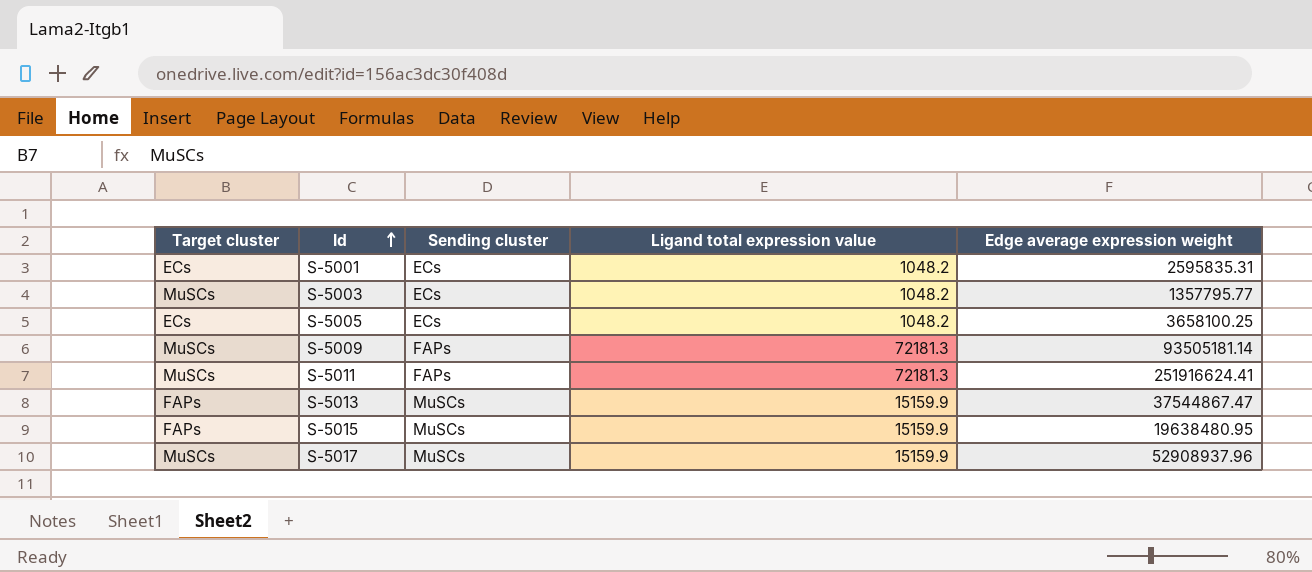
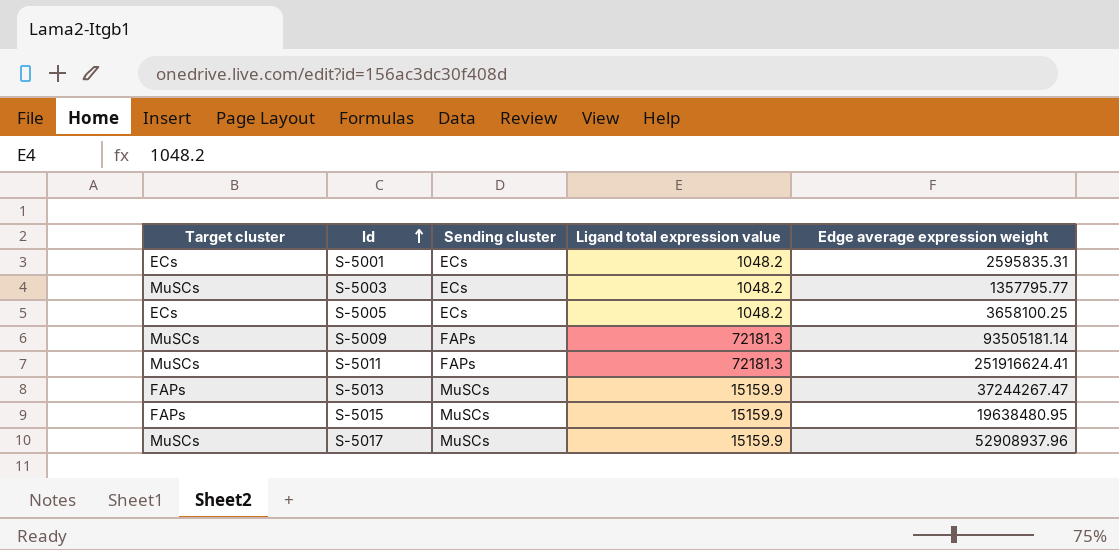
S-5013 | Edge average expression weight: 37544867.47 -> 37244267.47

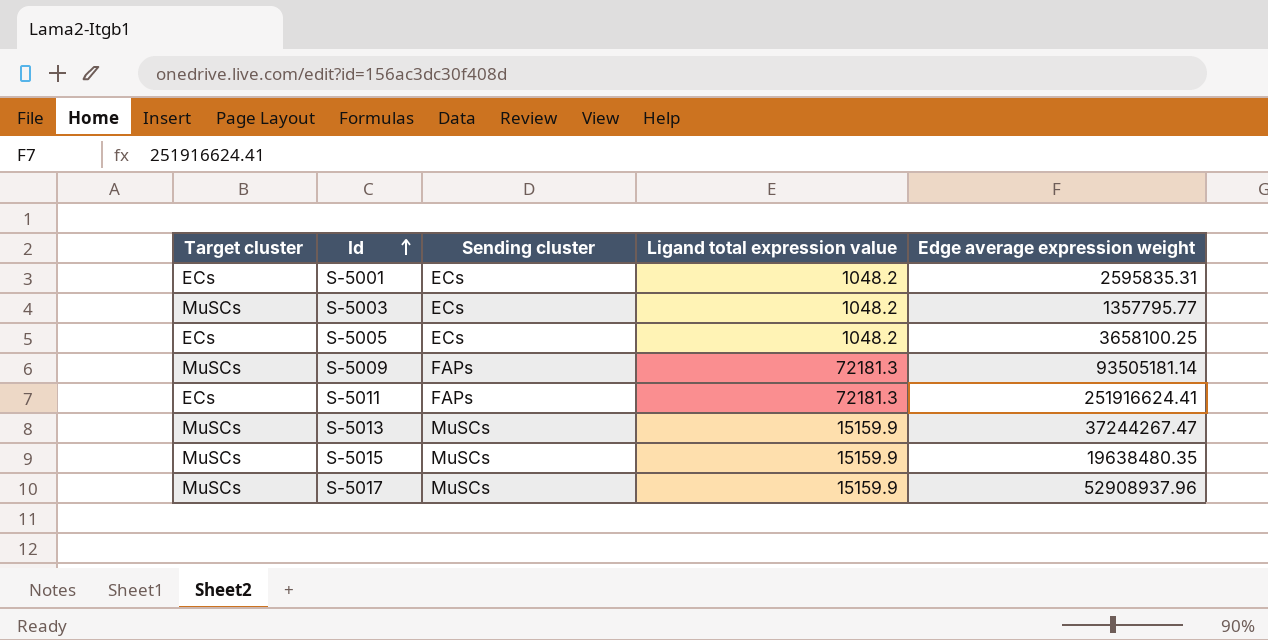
S-5011 | Target cluster: MuSCs -> ECs
S-5013 | Target cluster: FAPs -> MuSCs
S-5015 | Target cluster: FAPs -> MuSCs
S-5015 | Edge average expression weight: 19638480.95 -> 19638480.35

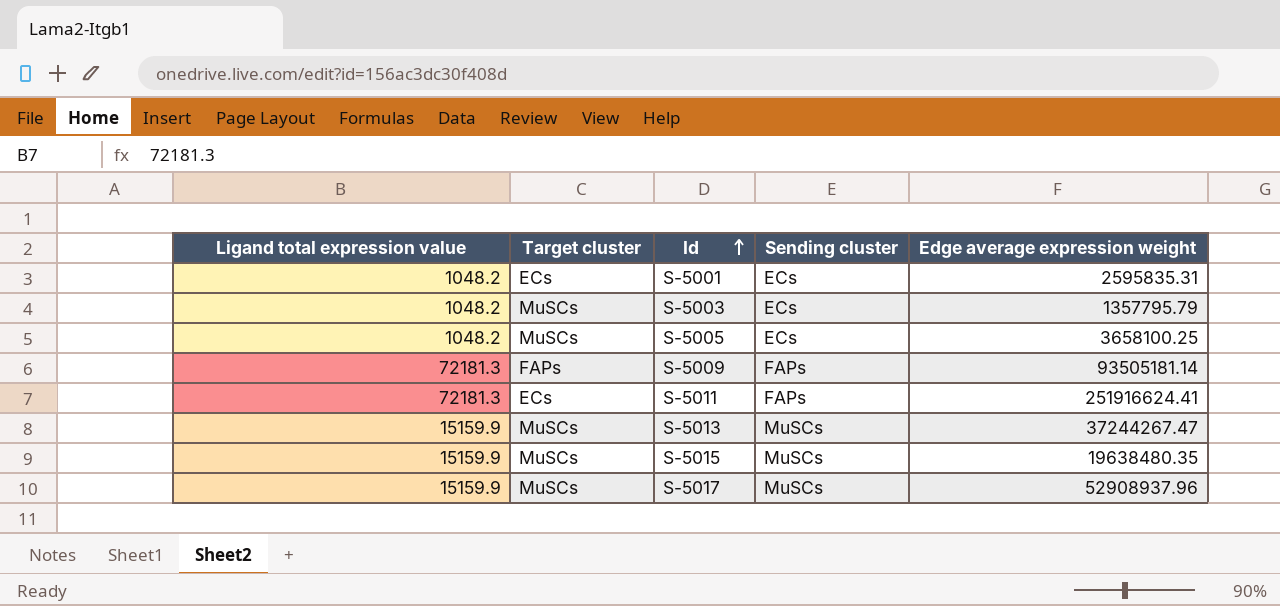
column Ligand total expression value | position: 4 -> 1
S-5003 | Edge average expression weight: 1357795.77 -> 1357795.79
S-5005 | Target cluster: ECs -> MuSCs
S-5009 | Target cluster: MuSCs -> FAPs

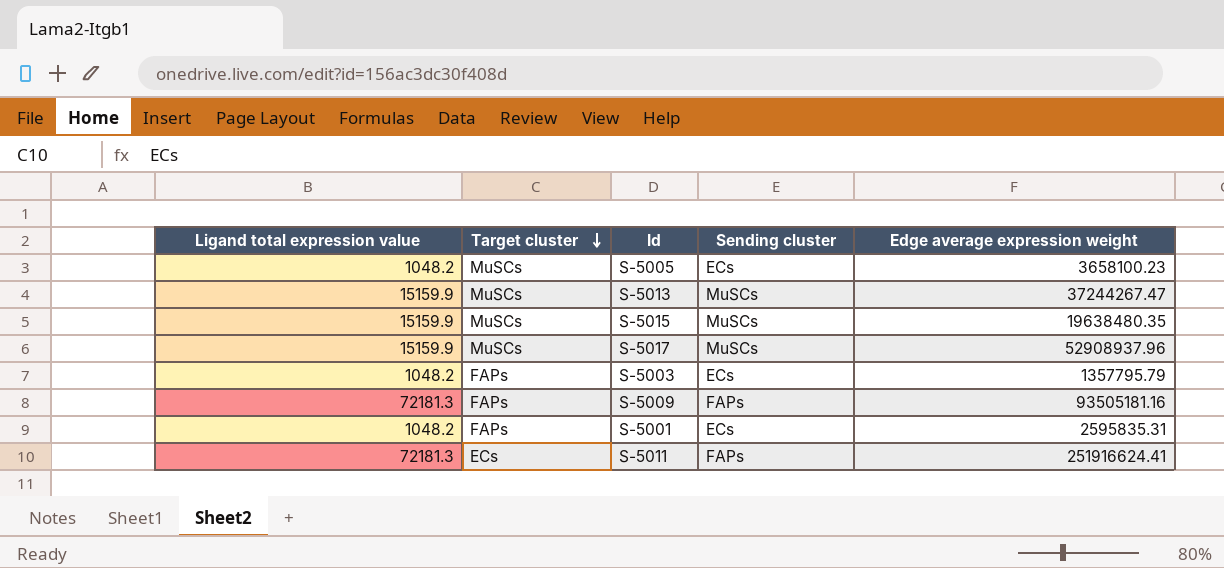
row order: Id ascending -> Target cluster descending
S-5005 | Edge average expression weight: 3658100.25 -> 3658100.23
S-5003 | Target cluster: MuSCs -> FAPs
S-5009 | Edge average expression weight: 93505181.14 -> 93505181.16
S-5001 | Target cluster: ECs -> FAPs

